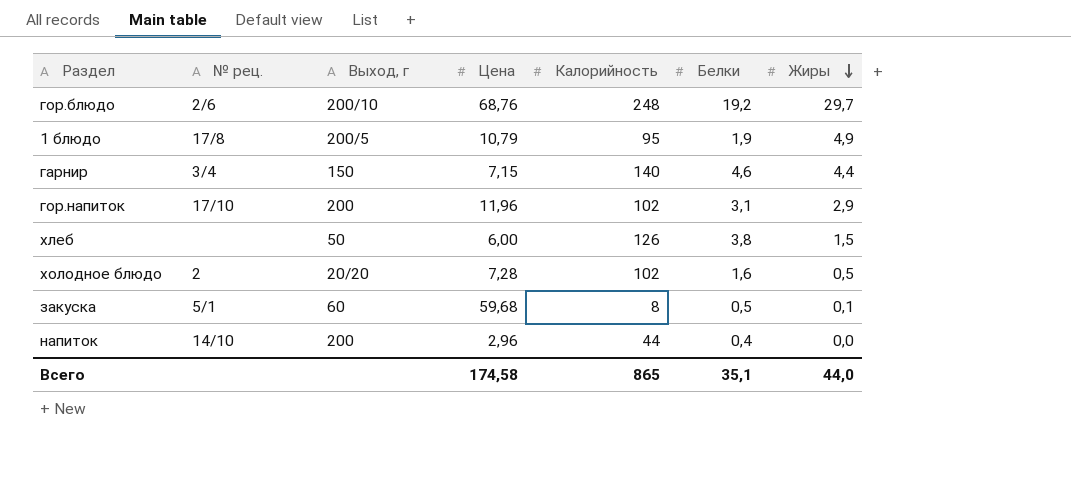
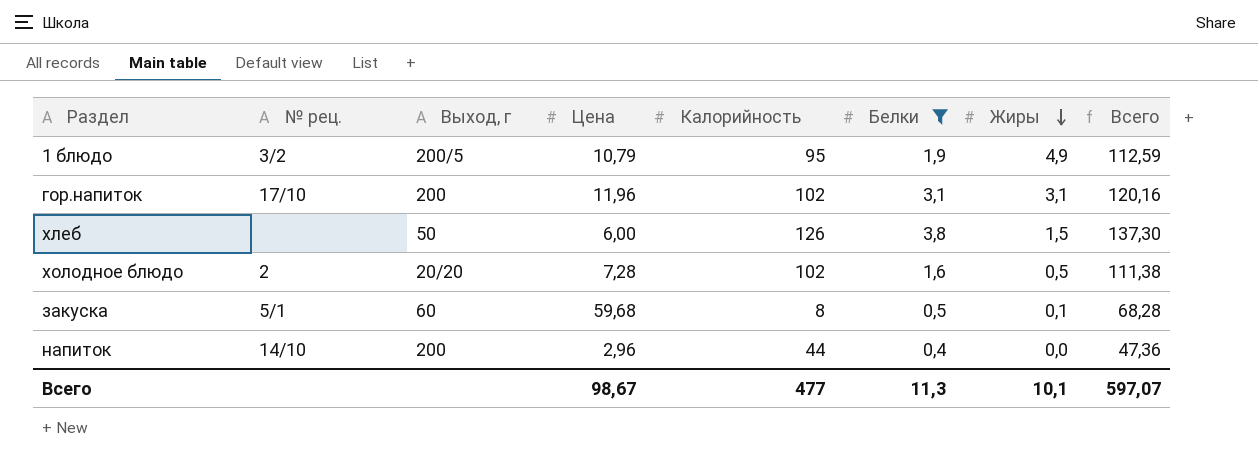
filter: none -> Белки <= 3,8
column Всего | formula: none -> [Цена] + [Калорийность] + [Белки] + [Жиры]
1 блюдо | № рец.: 17/8 -> 3/2
гор.напиток | Жиры: 2,9 -> 3,1
Всего | Цена: 174,58 -> 98,67
Всего | Калорийность: 865 -> 477
Всего | Белки: 35,1 -> 11,3
Всего | Жиры: 44,0 -> 10,1

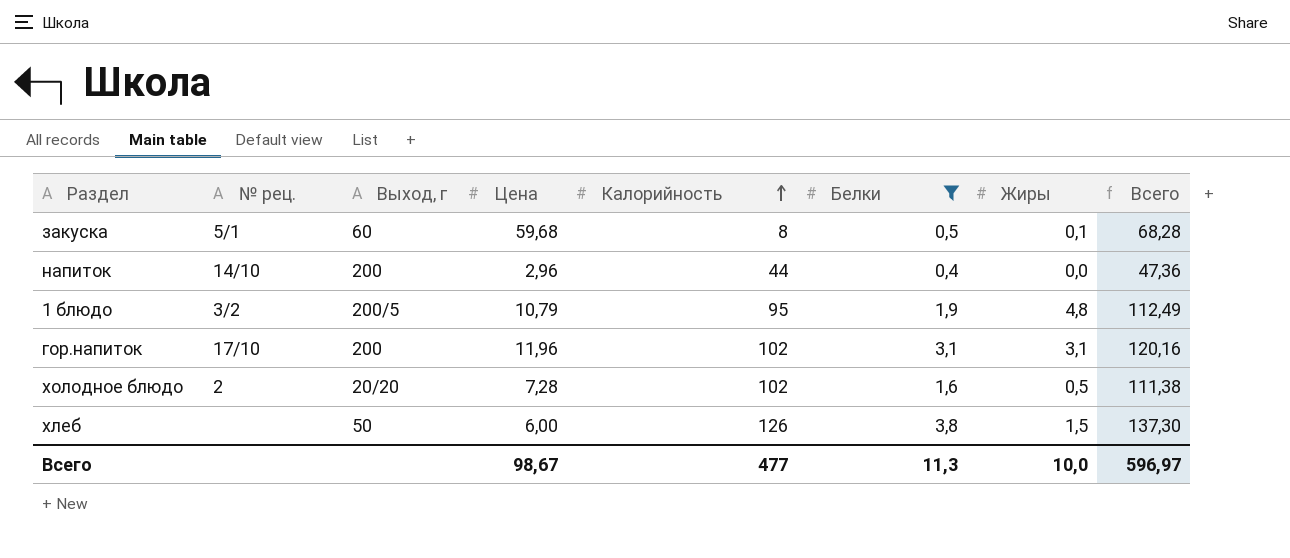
row order: Жиры descending -> Калорийность ascending
1 блюдо | Жиры: 4,9 -> 4,8
1 блюдо | Всего: 112,59 -> 112,49
Всего | Жиры: 10,1 -> 10,0
Всего | Всего: 597,07 -> 596,97

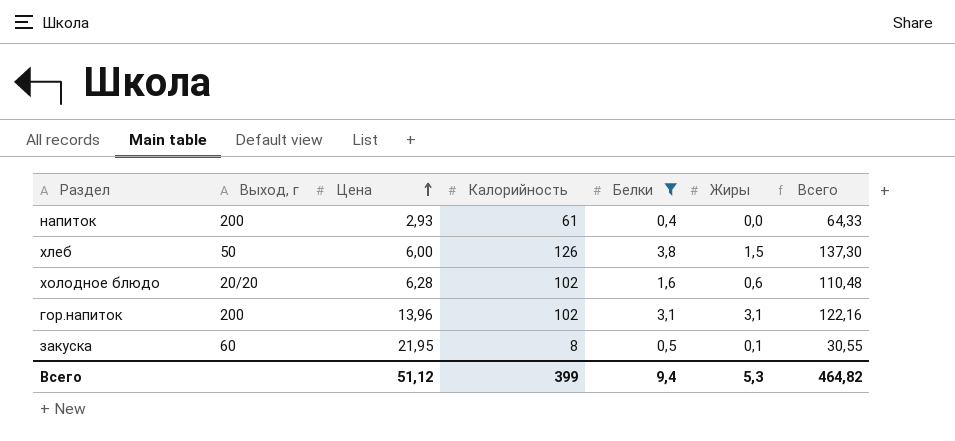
row order: Калорийность ascending -> Цена ascending
column № рец. | position: 2 -> none
row 1 блюдо: 3/2 | 200/5 | 10,79 | 95 | 1,9 | 4,8 | 112,49 -> none
напиток | Цена: 2,96 -> 2,93
напиток | Калорийность: 44 -> 61
напиток | Всего: 47,36 -> 64,33
холодное блюдо | Цена: 7,28 -> 6,28
холодное блюдо | Жиры: 0,5 -> 0,6
холодное блюдо | Всего: 111,38 -> 110,48
гор.напиток | Цена: 11,96 -> 13,96
гор.напиток | Всего: 120,16 -> 122,16
закуска | Цена: 59,68 -> 21,95
закуска | Всего: 68,28 -> 30,55
Всего | Цена: 98,67 -> 51,12
Всего | Калорийность: 477 -> 399
Всего | Белки: 11,3 -> 9,4
Всего | Жиры: 10,0 -> 5,3
Всего | Всего: 596,97 -> 464,82

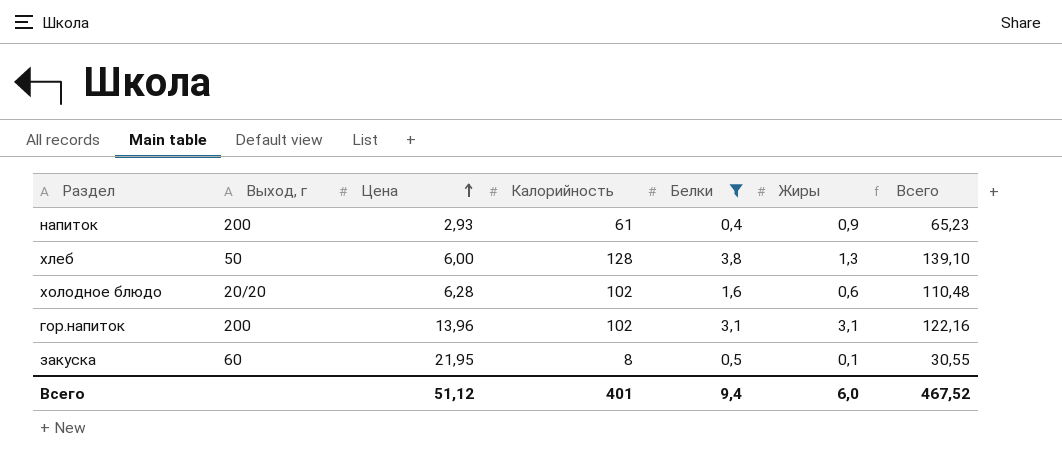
напиток | Жиры: 0,0 -> 0,9
напиток | Всего: 64,33 -> 65,23
хлеб | Калорийность: 126 -> 128
хлеб | Жиры: 1,5 -> 1,3
хлеб | Всего: 137,30 -> 139,10
Всего | Калорийность: 399 -> 401
Всего | Жиры: 5,3 -> 6,0
Всего | Всего: 464,82 -> 467,52

